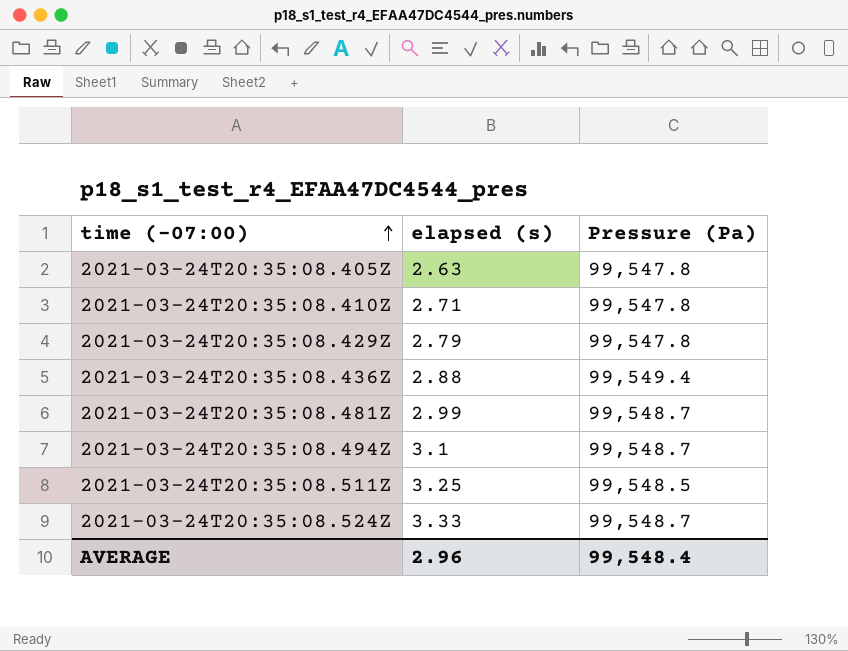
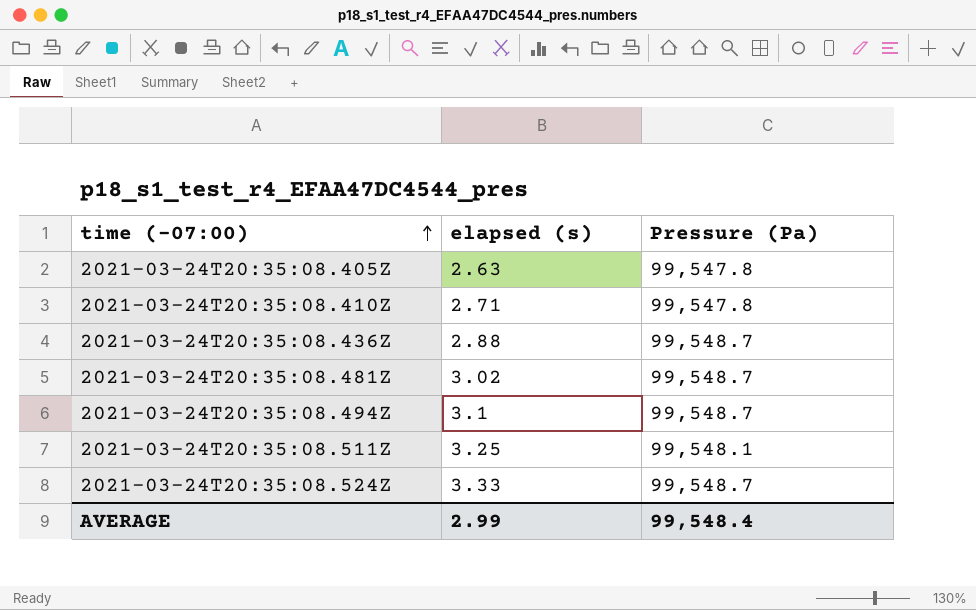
row 2021-03-24T20:35:08.429Z: 2.79 | 99,547.8 -> none
2021-03-24T20:35:08.436Z | Pressure (Pa): 99,549.4 -> 99,548.7
2021-03-24T20:35:08.481Z | elapsed (s): 2.99 -> 3.02
2021-03-24T20:35:08.511Z | Pressure (Pa): 99,548.5 -> 99,548.1
AVERAGE | elapsed (s): 2.96 -> 2.99

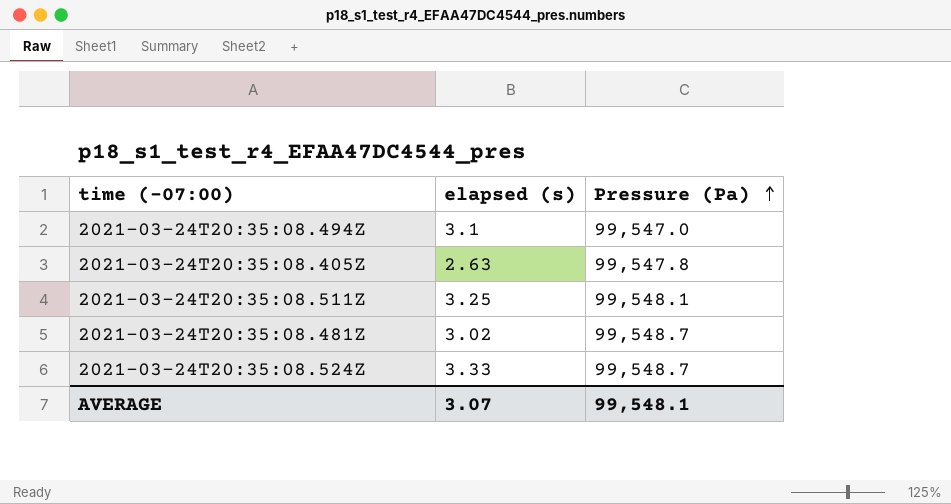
row order: time (-07:00) ascending -> Pressure (Pa) ascending
row 2021-03-24T20:35:08.410Z: 2.71 | 99,547.8 -> none
row 2021-03-24T20:35:08.436Z: 2.88 | 99,548.7 -> none
2021-03-24T20:35:08.494Z | Pressure (Pa): 99,548.7 -> 99,547.0
AVERAGE | elapsed (s): 2.99 -> 3.07
AVERAGE | Pressure (Pa): 99,548.4 -> 99,548.1

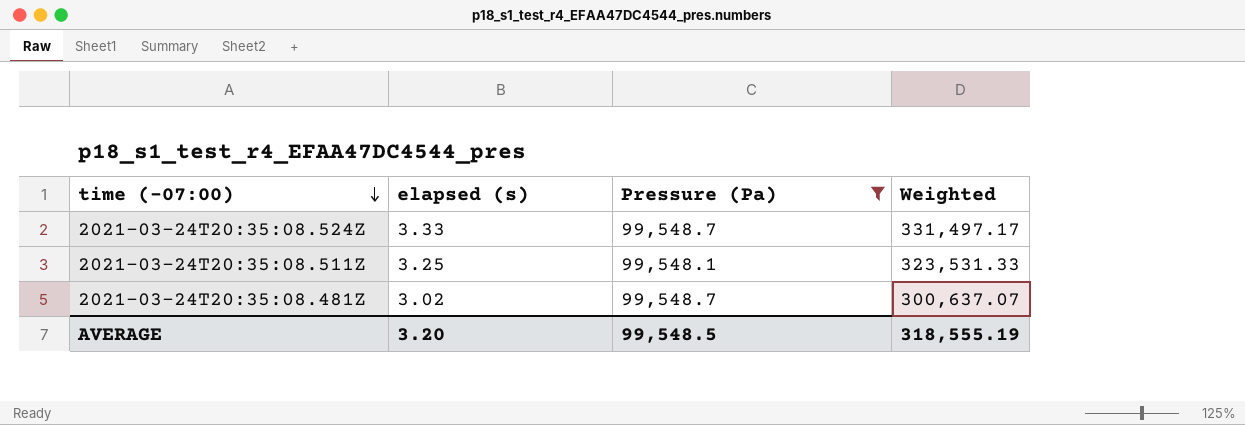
filter: none -> Pressure (Pa) >= 99,548.1
row order: Pressure (Pa) ascending -> time (-07:00) descending
column Weighted | formula: none -> [elapsed (s)] * [Pressure (Pa)]
AVERAGE | elapsed (s): 3.07 -> 3.20
AVERAGE | Pressure (Pa): 99,548.1 -> 99,548.5

